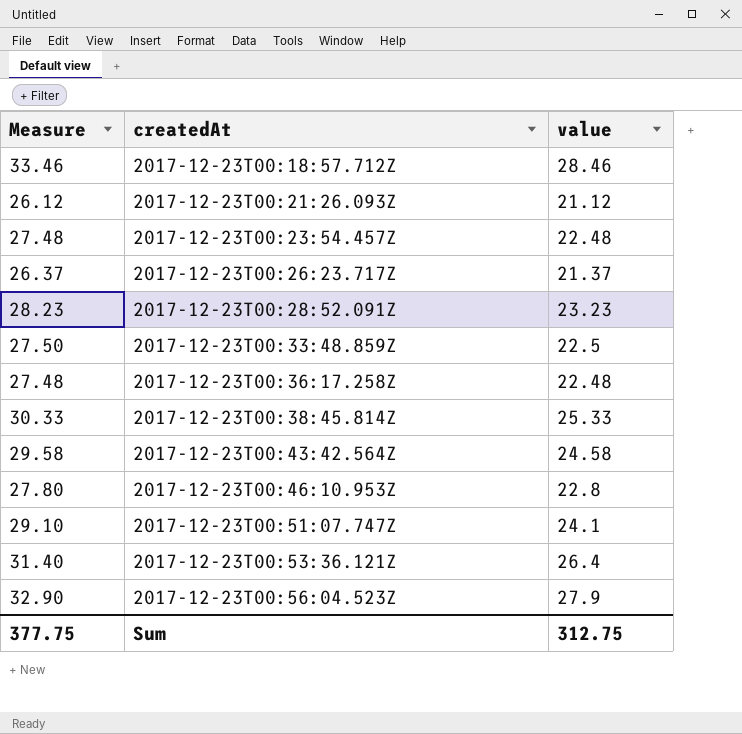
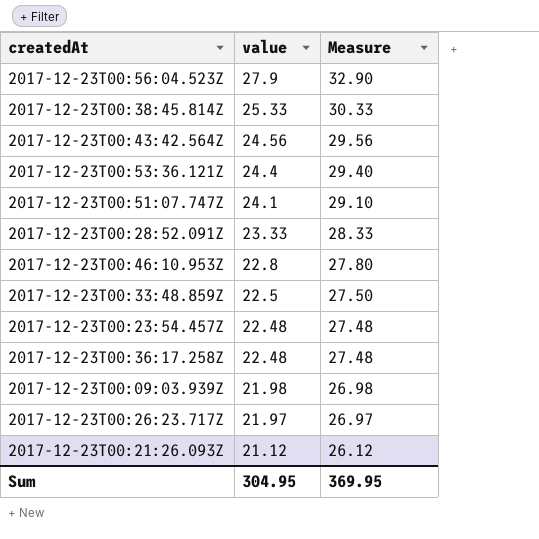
row order: createdAt ascending -> value descending
column Measure | position: 1 -> 3
row 2017-12-23T00:18:57.712Z: 33.46 | 28.46 -> none
2017-12-23T00:43:42.564Z | value: 24.58 -> 24.56
2017-12-23T00:43:42.564Z | Measure: 29.58 -> 29.56
2017-12-23T00:53:36.121Z | value: 26.4 -> 24.4
2017-12-23T00:53:36.121Z | Measure: 31.40 -> 29.40
2017-12-23T00:28:52.091Z | value: 23.23 -> 23.33
2017-12-23T00:28:52.091Z | Measure: 28.23 -> 28.33
row 2017-12-23T00:09:03.939Z: none -> 21.98 | 26.98
2017-12-23T00:26:23.717Z | value: 21.37 -> 21.97
2017-12-23T00:26:23.717Z | Measure: 26.37 -> 26.97
Sum | value: 312.75 -> 304.95
Sum | Measure: 377.75 -> 369.95

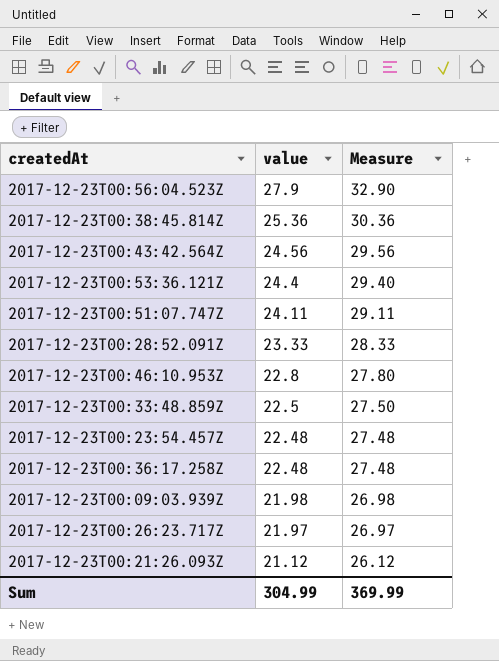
2017-12-23T00:38:45.814Z | value: 25.33 -> 25.36
2017-12-23T00:38:45.814Z | Measure: 30.33 -> 30.36
2017-12-23T00:51:07.747Z | value: 24.1 -> 24.11
2017-12-23T00:51:07.747Z | Measure: 29.10 -> 29.11
Sum | value: 304.95 -> 304.99
Sum | Measure: 369.95 -> 369.99

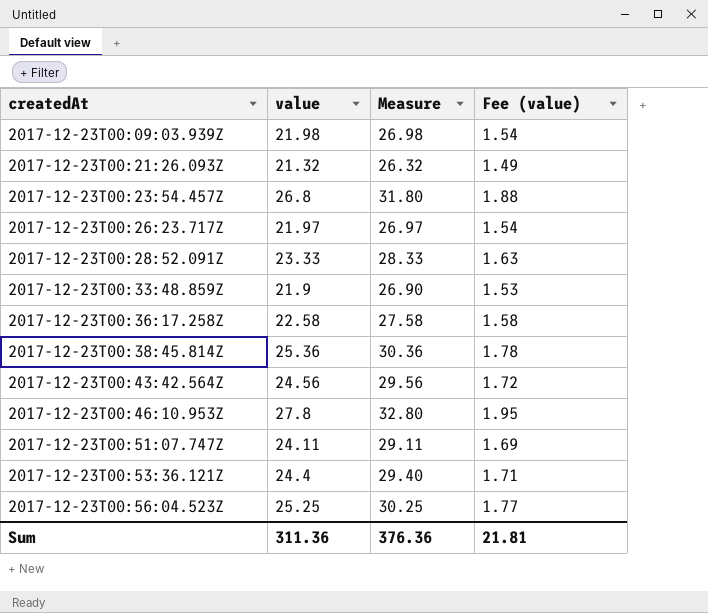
row order: value descending -> createdAt ascending
column Fee (value) | formula: none -> [value] * 0.07
2017-12-23T00:21:26.093Z | value: 21.12 -> 21.32
2017-12-23T00:21:26.093Z | Measure: 26.12 -> 26.32
2017-12-23T00:23:54.457Z | value: 22.48 -> 26.8
2017-12-23T00:23:54.457Z | Measure: 27.48 -> 31.80
2017-12-23T00:33:48.859Z | value: 22.5 -> 21.9
2017-12-23T00:33:48.859Z | Measure: 27.50 -> 26.90
2017-12-23T00:36:17.258Z | value: 22.48 -> 22.58
2017-12-23T00:36:17.258Z | Measure: 27.48 -> 27.58
2017-12-23T00:46:10.953Z | value: 22.8 -> 27.8
2017-12-23T00:46:10.953Z | Measure: 27.80 -> 32.80
2017-12-23T00:56:04.523Z | value: 27.9 -> 25.25
2017-12-23T00:56:04.523Z | Measure: 32.90 -> 30.25
Sum | value: 304.99 -> 311.36
Sum | Measure: 369.99 -> 376.36

